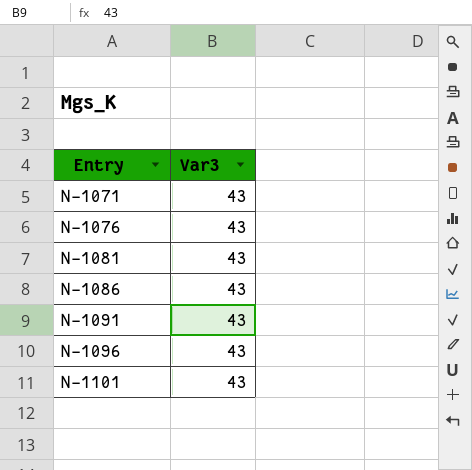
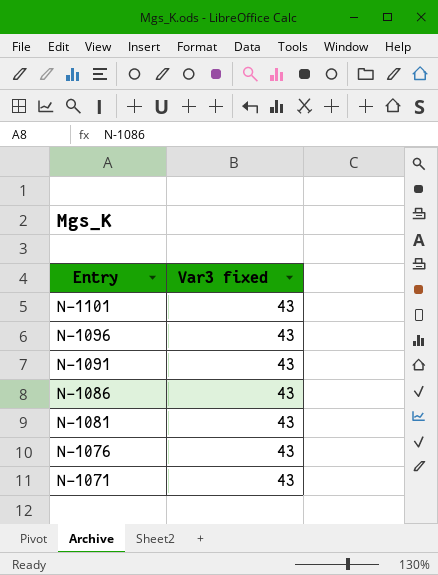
row order: Entry ascending -> Entry descending
column name: Var3 -> Var3 fixed

